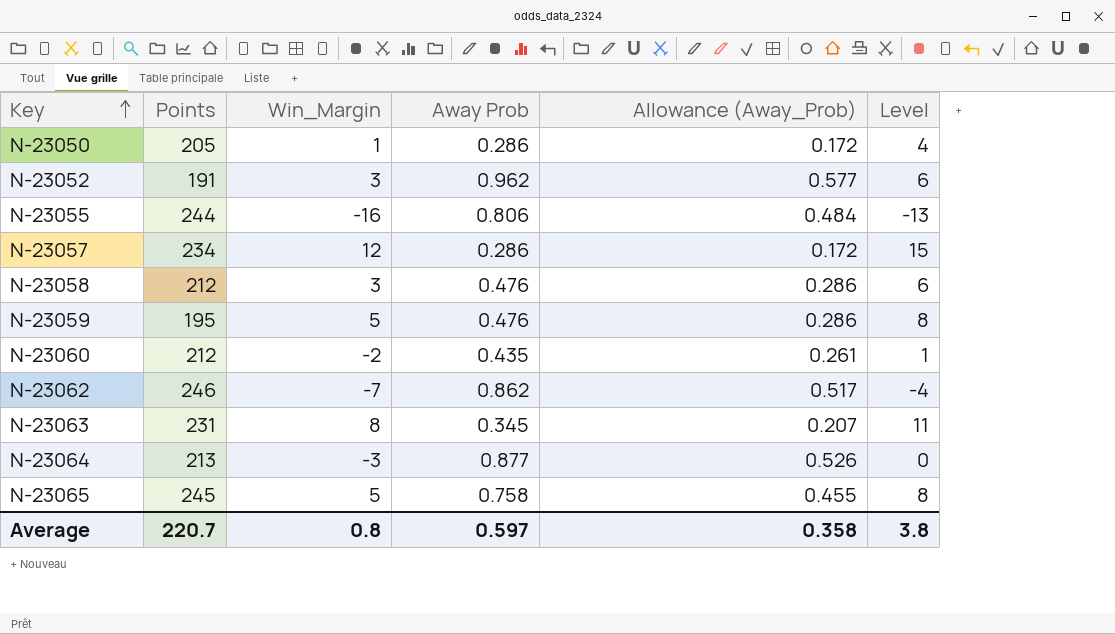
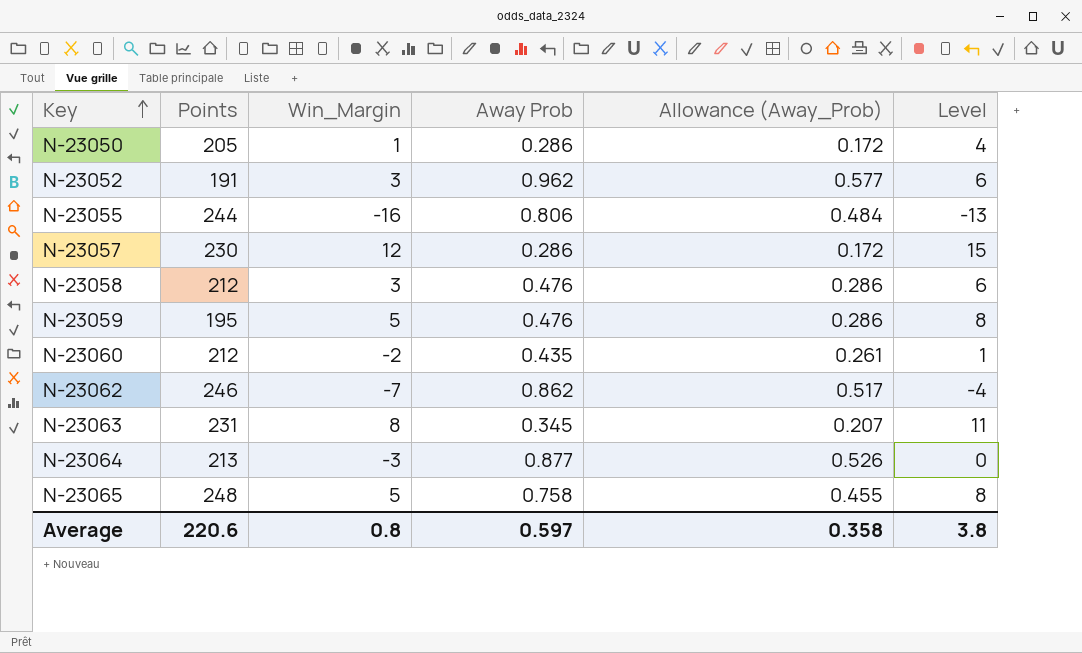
N-23057 | Points: 234 -> 230
N-23065 | Points: 245 -> 248
Average | Points: 220.7 -> 220.6

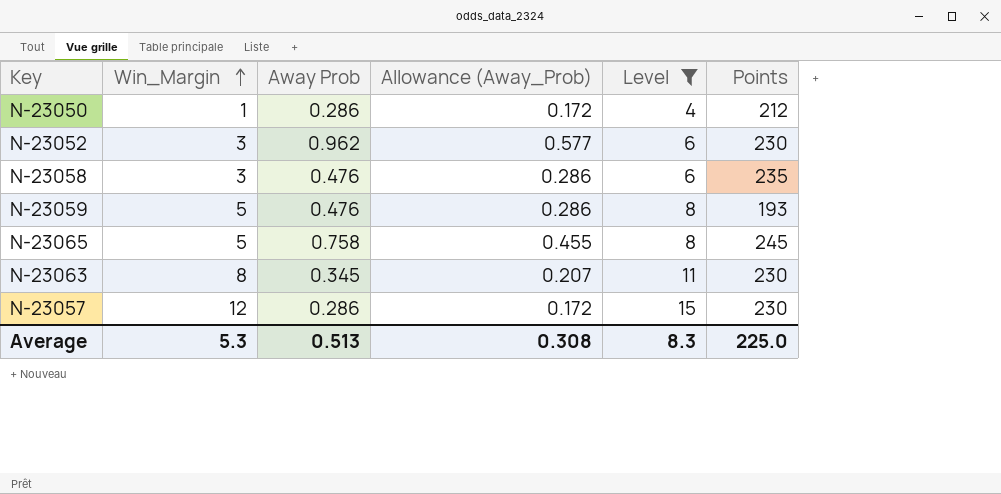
filter: none -> Level >= 4
row order: Key ascending -> Win_Margin ascending
column Points | position: 2 -> 6
N-23050 | Points: 205 -> 212
N-23052 | Points: 191 -> 230
N-23058 | Points: 212 -> 235
N-23059 | Points: 195 -> 193
N-23065 | Points: 248 -> 245
N-23063 | Points: 231 -> 230
Average | Win_Margin: 0.8 -> 5.3
Average | Away Prob: 0.597 -> 0.513
Average | Allowance (Away_Prob): 0.358 -> 0.308
Average | Level: 3.8 -> 8.3
Average | Points: 220.6 -> 225.0

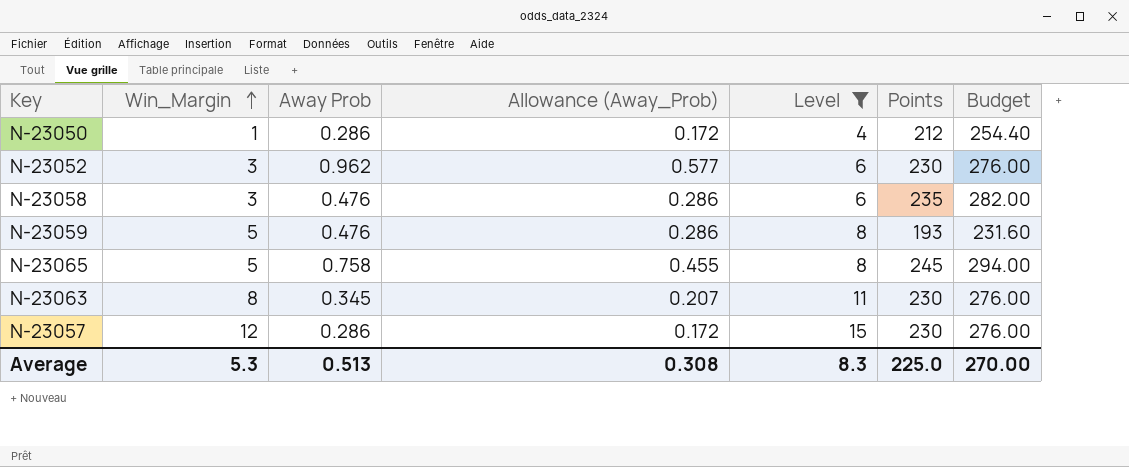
column Budget | formula: none -> [Points] * 1.2

